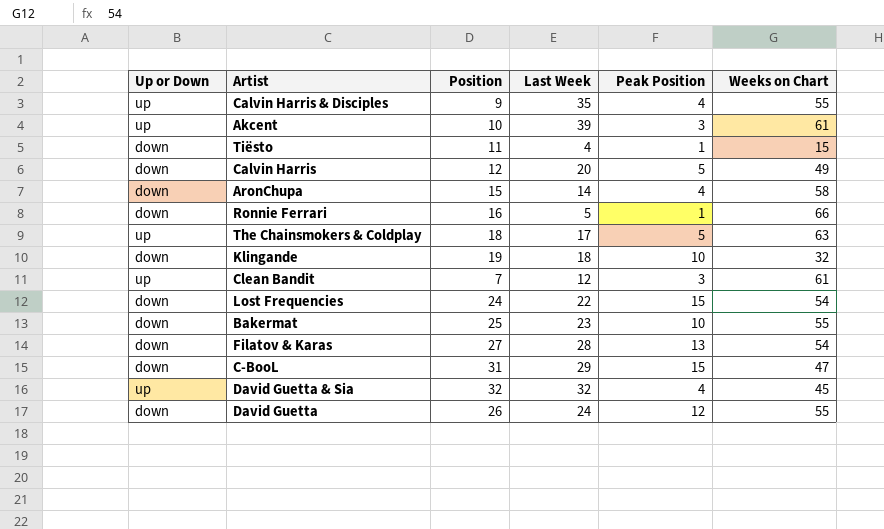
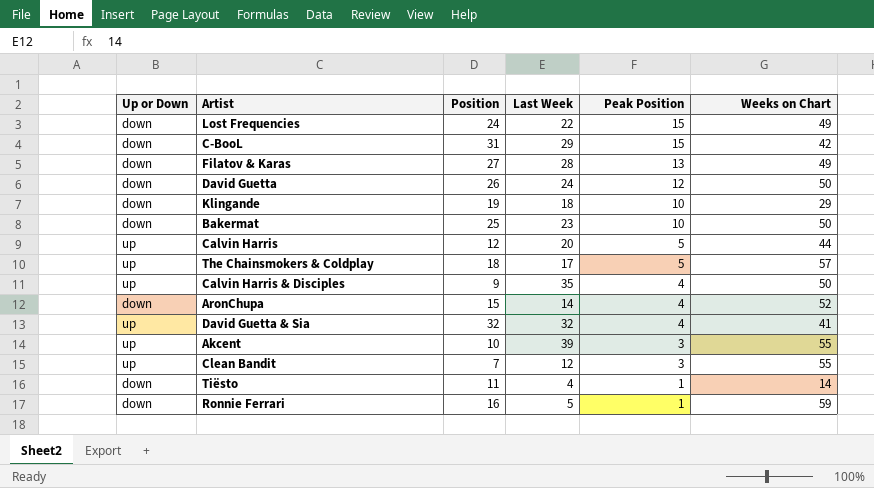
row order: none -> Peak Position descending
Lost Frequencies | Weeks on Chart: 54 -> 49
C-BooL | Weeks on Chart: 47 -> 42
Filatov & Karas | Weeks on Chart: 54 -> 49
David Guetta | Weeks on Chart: 55 -> 50
Klingande | Weeks on Chart: 32 -> 29
Bakermat | Weeks on Chart: 55 -> 50
Calvin Harris | Up or Down: down -> up
Calvin Harris | Weeks on Chart: 49 -> 44
The Chainsmokers & Coldplay | Weeks on Chart: 63 -> 57
Calvin Harris & Disciples | Weeks on Chart: 55 -> 50
AronChupa | Weeks on Chart: 58 -> 52
David Guetta & Sia | Weeks on Chart: 45 -> 41
Akcent | Weeks on Chart: 61 -> 55
Clean Bandit | Weeks on Chart: 61 -> 55
Tiësto | Weeks on Chart: 15 -> 14
Ronnie Ferrari | Weeks on Chart: 66 -> 59

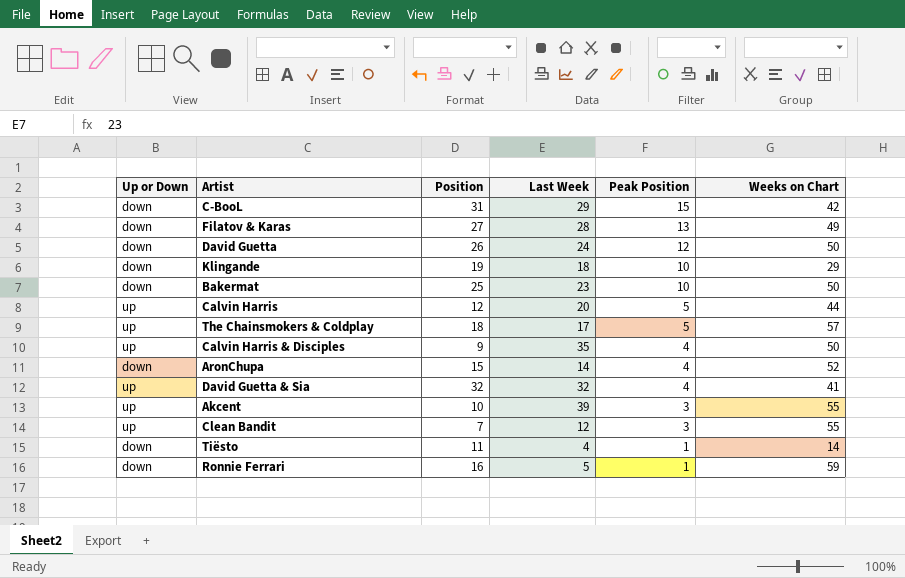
row Lost Frequencies: down | 24 | 22 | 15 | 49 -> none

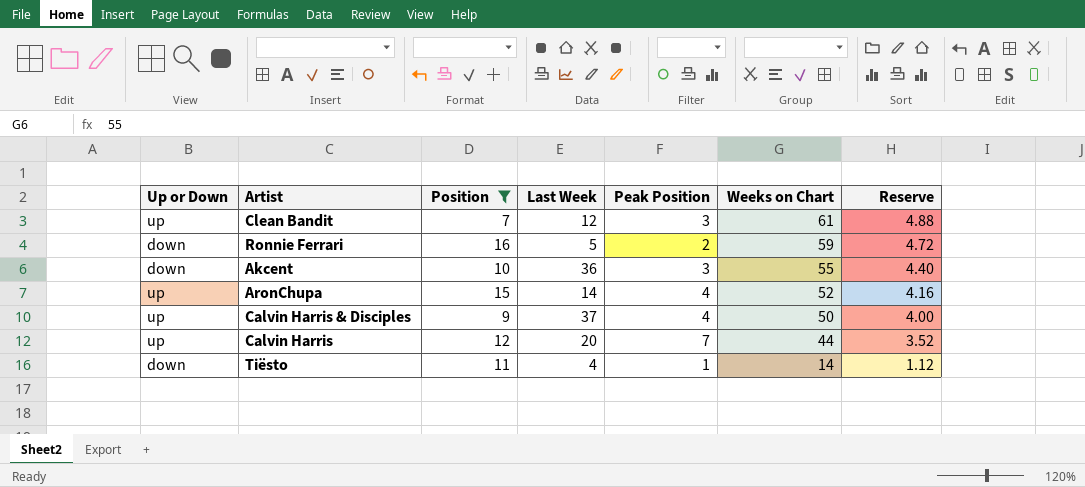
filter: none -> Position <= 16
row order: Peak Position descending -> Weeks on Chart descending
column Reserve | formula: none -> [Weeks on Chart] * 0.08
Clean Bandit | Weeks on Chart: 55 -> 61
Ronnie Ferrari | Peak Position: 1 -> 2
Akcent | Up or Down: up -> down
Akcent | Last Week: 39 -> 36
AronChupa | Up or Down: down -> up
Calvin Harris & Disciples | Last Week: 35 -> 37
Calvin Harris | Peak Position: 5 -> 7

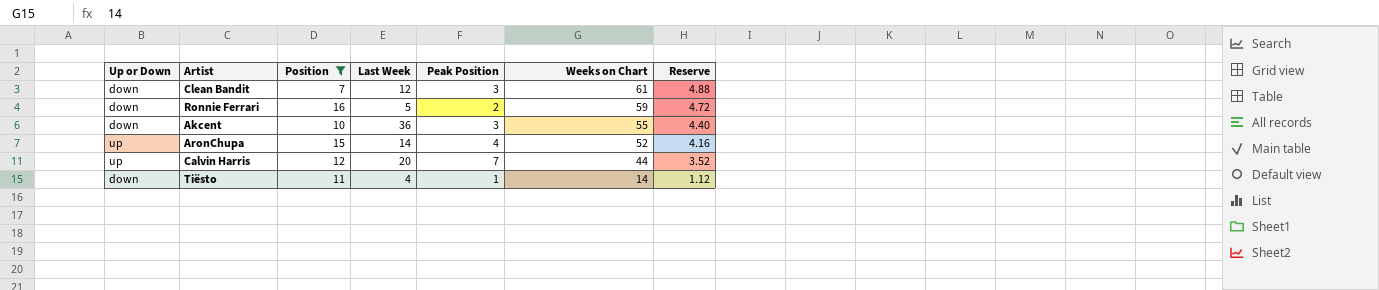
row Calvin Harris & Disciples: up | 9 | 37 | 4 | 50 | 4.00 -> none
Clean Bandit | Up or Down: up -> down

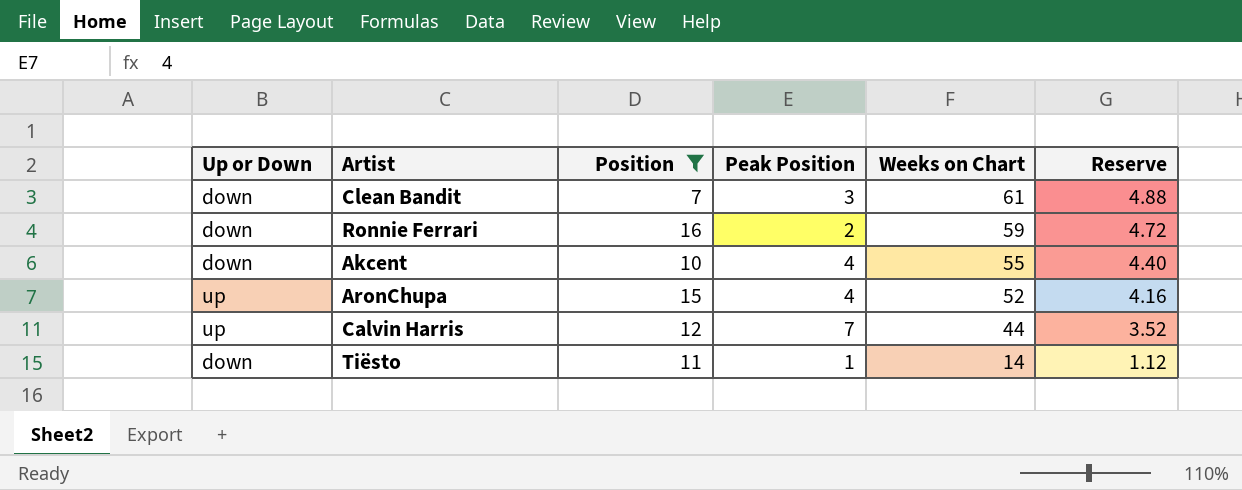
column Last Week | position: 4 -> none
Akcent | Peak Position: 3 -> 4

